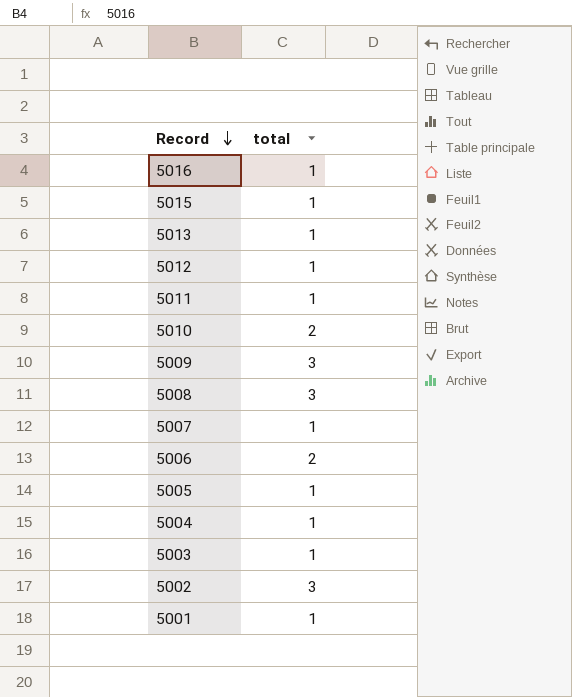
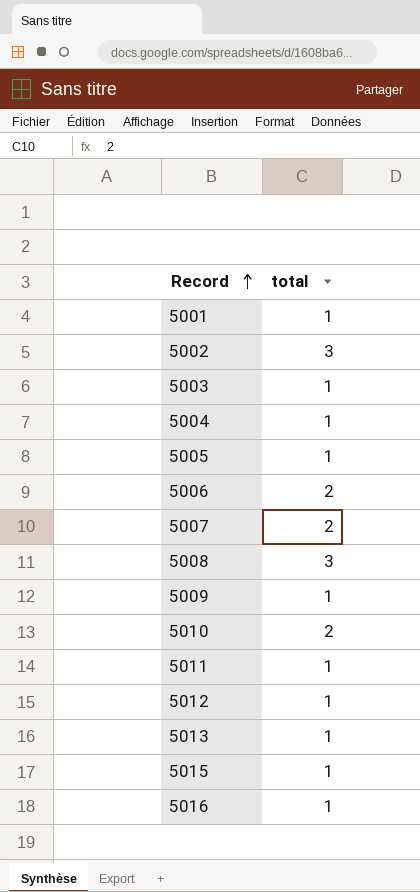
row order: Record descending -> Record ascending
5007 | total: 1 -> 2
5009 | total: 3 -> 1

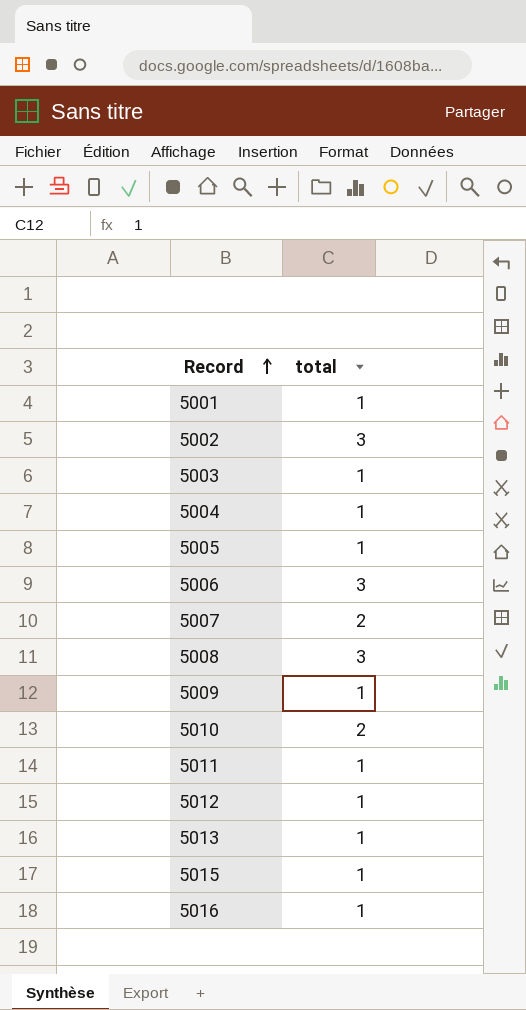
5006 | total: 2 -> 3

